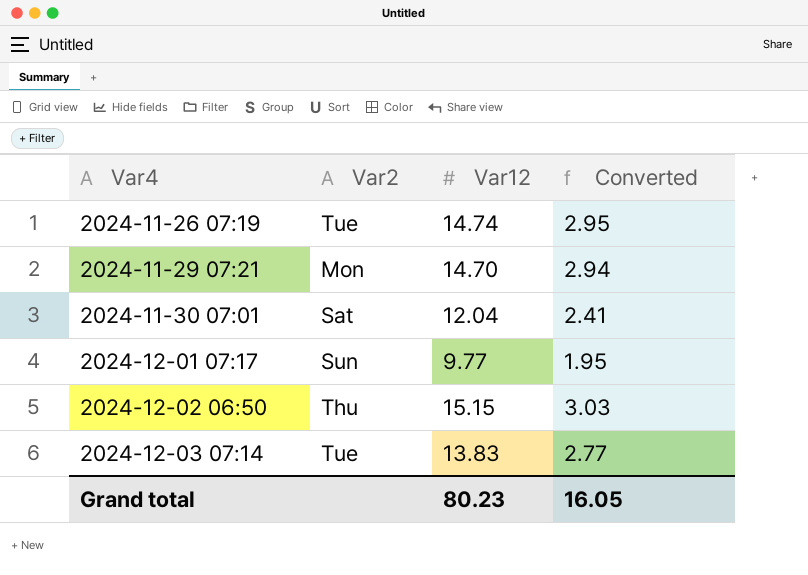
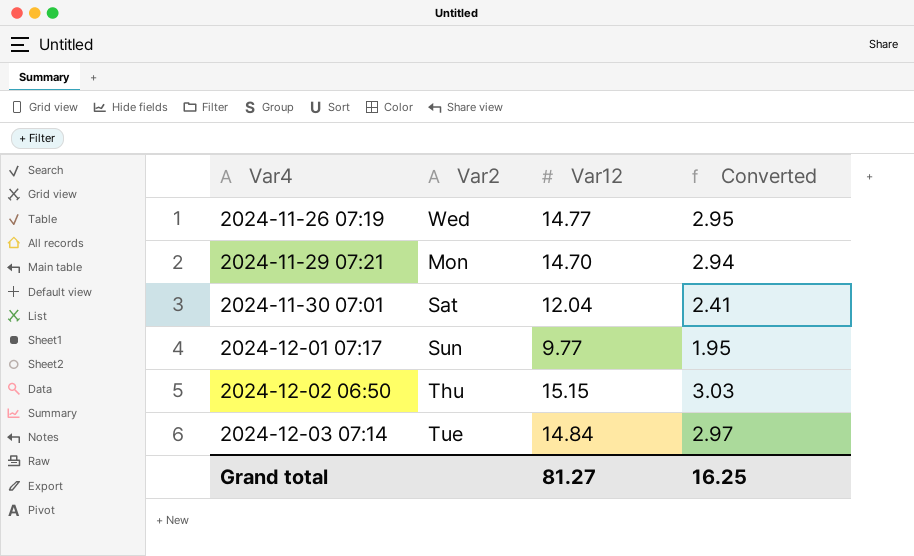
2024-11-26 07:19 | Var2: Tue -> Wed
2024-11-26 07:19 | Var12: 14.74 -> 14.77
2024-12-03 07:14 | Var12: 13.83 -> 14.84
2024-12-03 07:14 | Converted: 2.77 -> 2.97
Grand total | Var12: 80.23 -> 81.27
Grand total | Converted: 16.05 -> 16.25

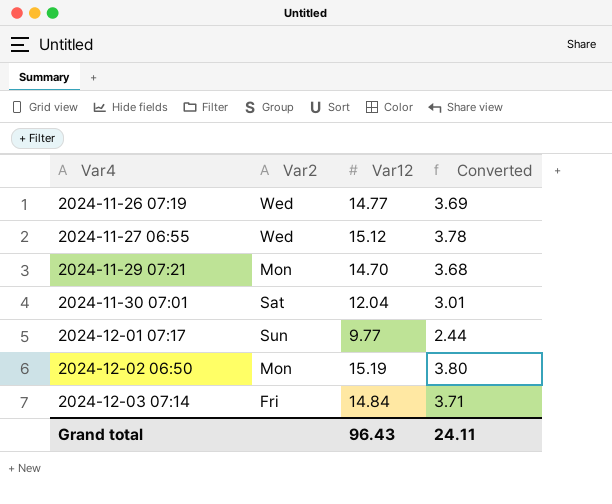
column Converted | formula: [Var12] * 0.2 -> [Var12] * 0.25
row 2024-11-27 06:55: none -> Wed | 15.12 | 3.78
2024-12-02 06:50 | Var2: Thu -> Mon
2024-12-02 06:50 | Var12: 15.15 -> 15.19
2024-12-03 07:14 | Var2: Tue -> Fri
Grand total | Var12: 81.27 -> 96.43
Grand total | Converted: 16.25 -> 24.11

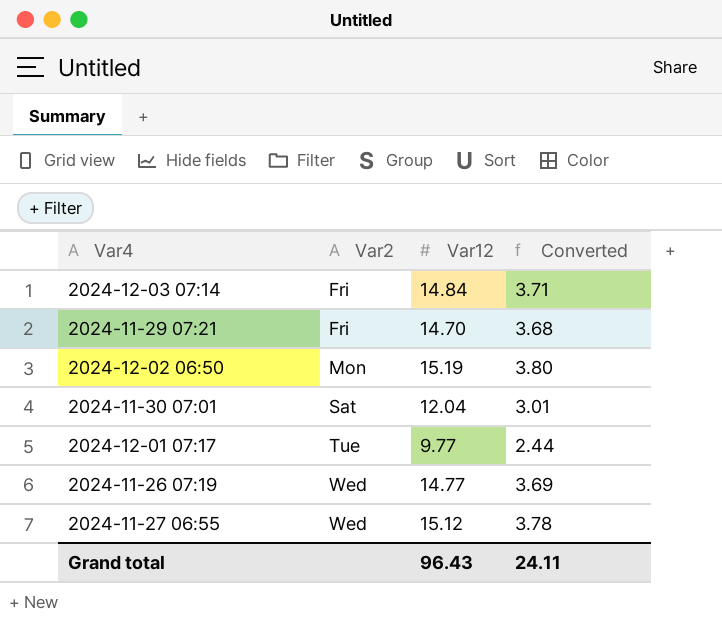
row order: Var4 ascending -> Var2 ascending
2024-11-29 07:21 | Var2: Mon -> Fri
2024-12-01 07:17 | Var2: Sun -> Tue

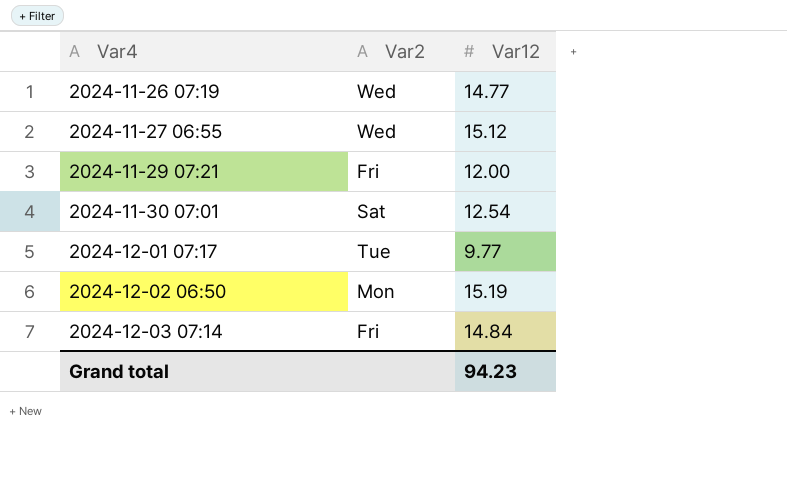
row order: Var2 ascending -> Var4 ascending
column Converted | formula: [Var12] * 0.25 -> none
2024-11-29 07:21 | Var12: 14.70 -> 12.00
2024-11-30 07:01 | Var12: 12.04 -> 12.54
Grand total | Var12: 96.43 -> 94.23

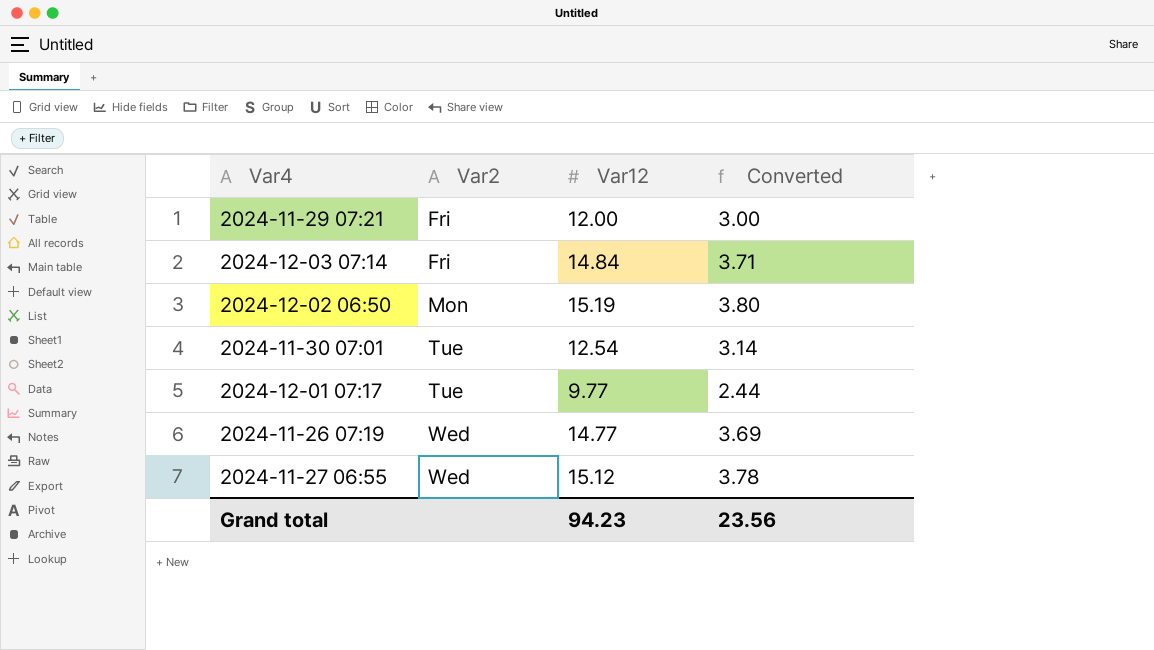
row order: Var4 ascending -> Var2 ascending
column Converted | formula: none -> [Var12] * 0.25
2024-11-30 07:01 | Var2: Sat -> Tue

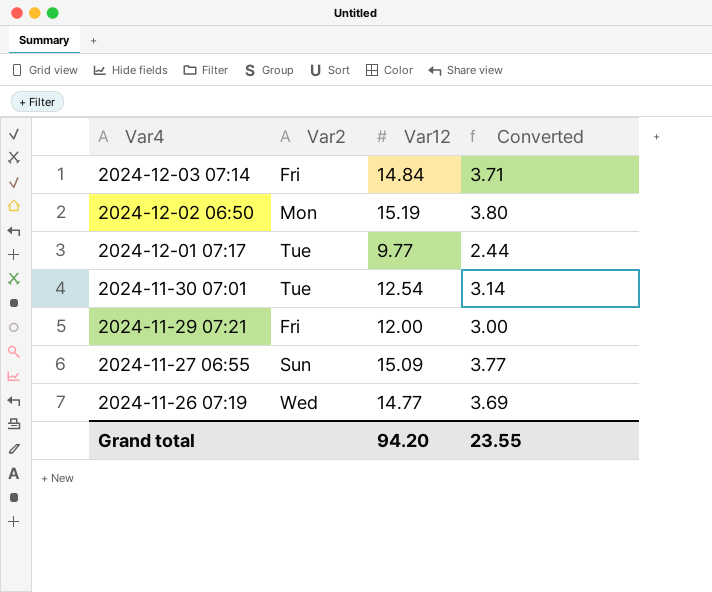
row order: Var2 ascending -> Var4 descending
2024-11-27 06:55 | Var2: Wed -> Sun
2024-11-27 06:55 | Var12: 15.12 -> 15.09
2024-11-27 06:55 | Converted: 3.78 -> 3.77
Grand total | Var12: 94.23 -> 94.20
Grand total | Converted: 23.56 -> 23.55

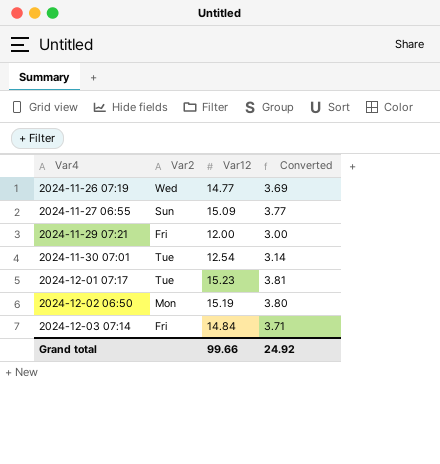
row order: Var4 descending -> Var4 ascending
2024-12-01 07:17 | Var12: 9.77 -> 15.23
2024-12-01 07:17 | Converted: 2.44 -> 3.81
Grand total | Var12: 94.20 -> 99.66
Grand total | Converted: 23.55 -> 24.92

